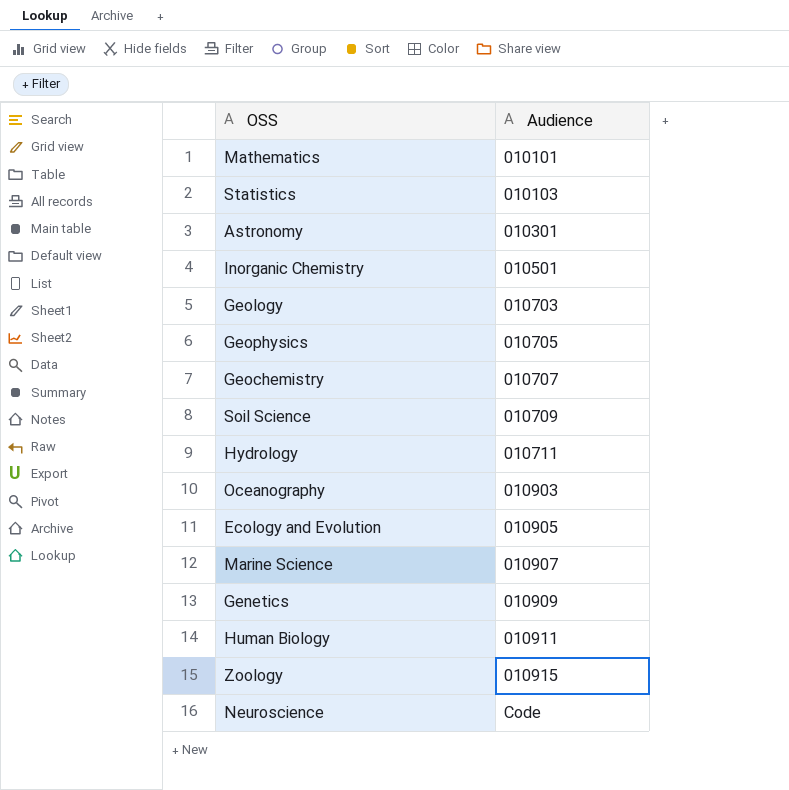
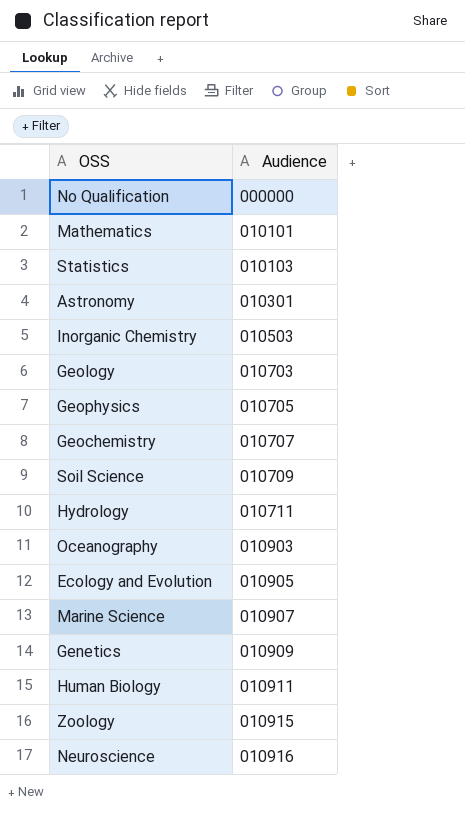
row No Qualification: none -> 000000
Inorganic Chemistry | Audience: 010501 -> 010503
Neuroscience | Audience: Code -> 010916

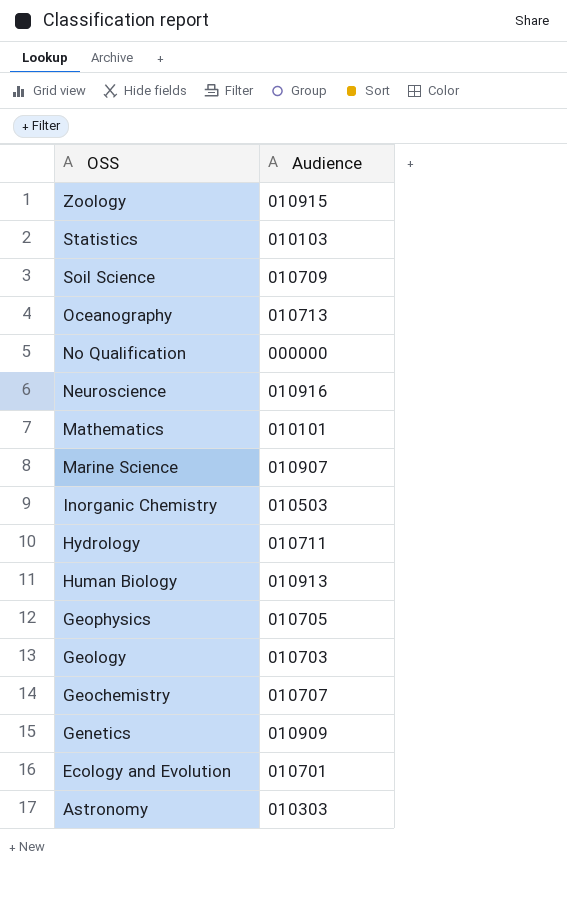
row order: Audience ascending -> OSS descending
Oceanography | Audience: 010903 -> 010713
Human Biology | Audience: 010911 -> 010913
Ecology and Evolution | Audience: 010905 -> 010701
Astronomy | Audience: 010301 -> 010303

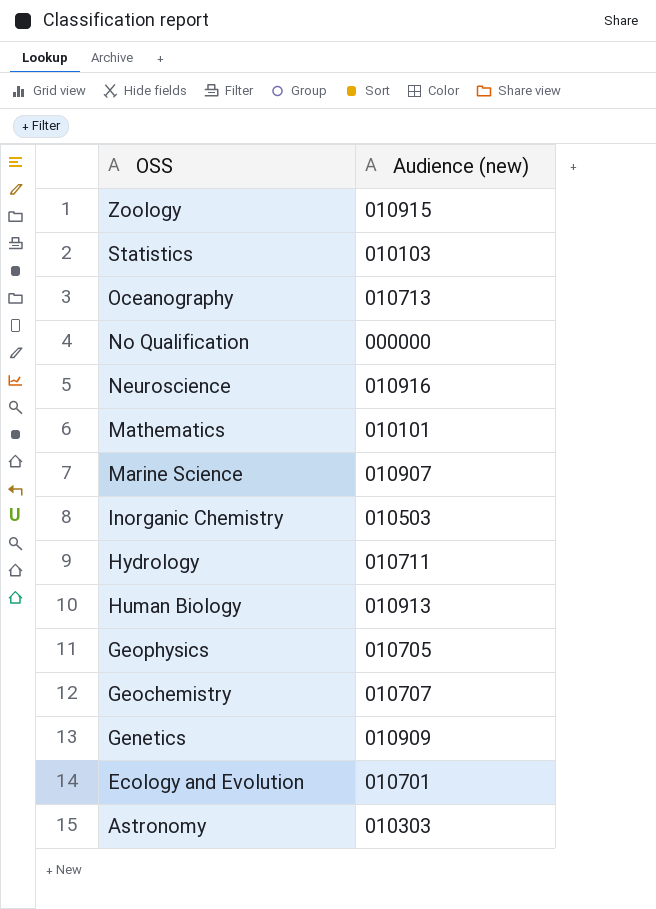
column name: Audience -> Audience (new)
row Soil Science: 010709 -> none
row Geology: 010703 -> none

